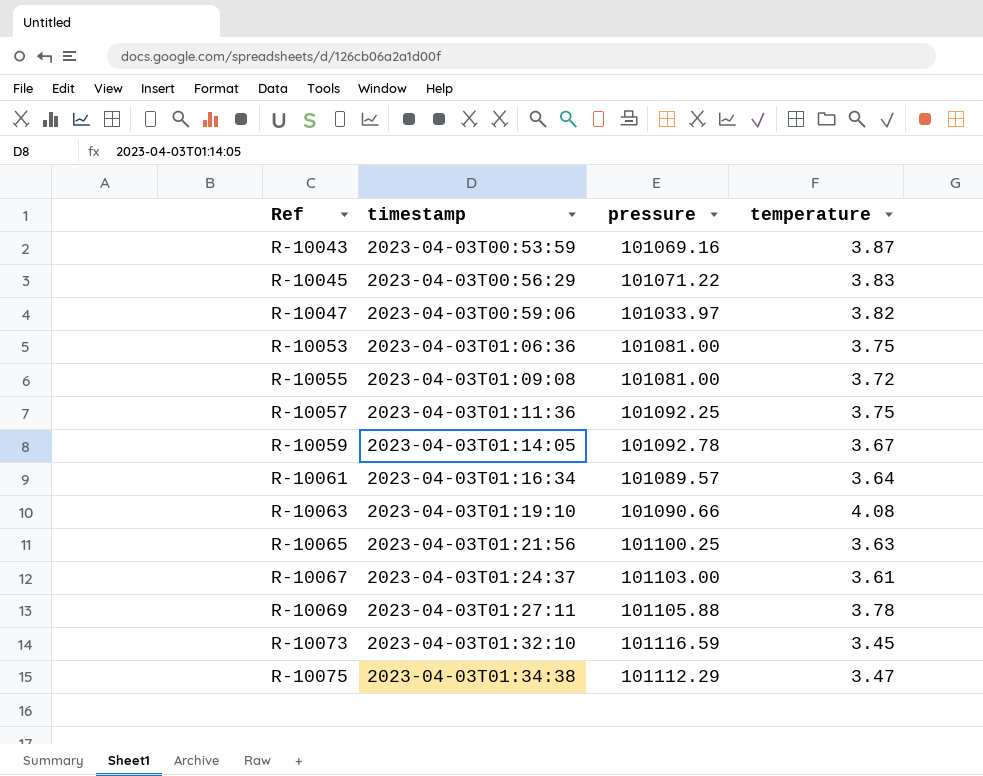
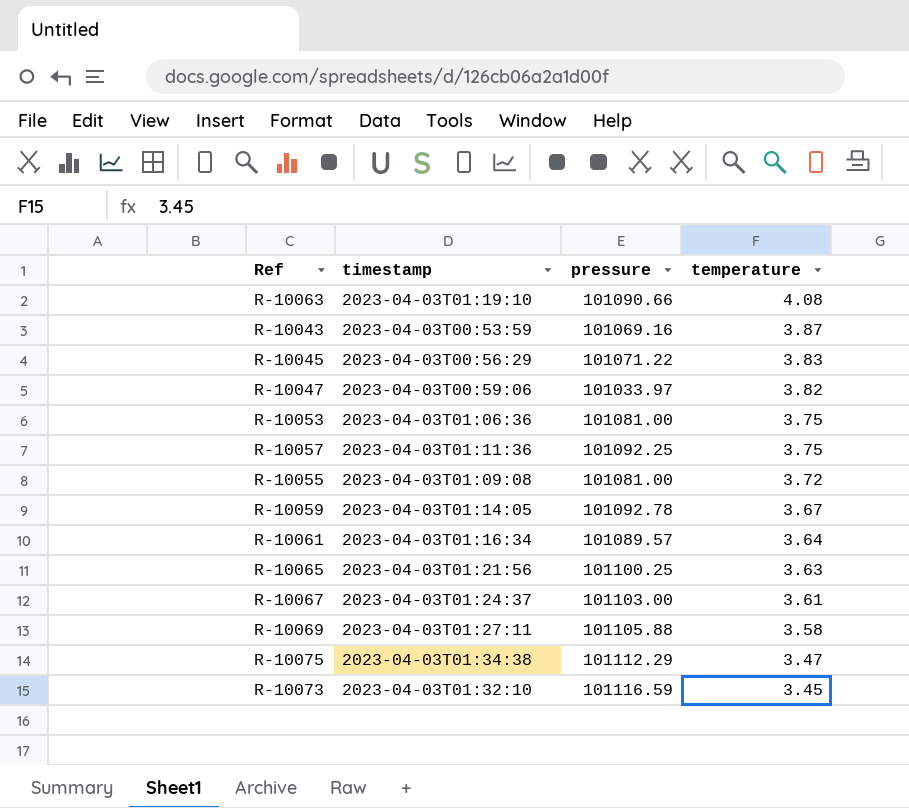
row order: Ref ascending -> temperature descending
R-10069 | temperature: 3.78 -> 3.58

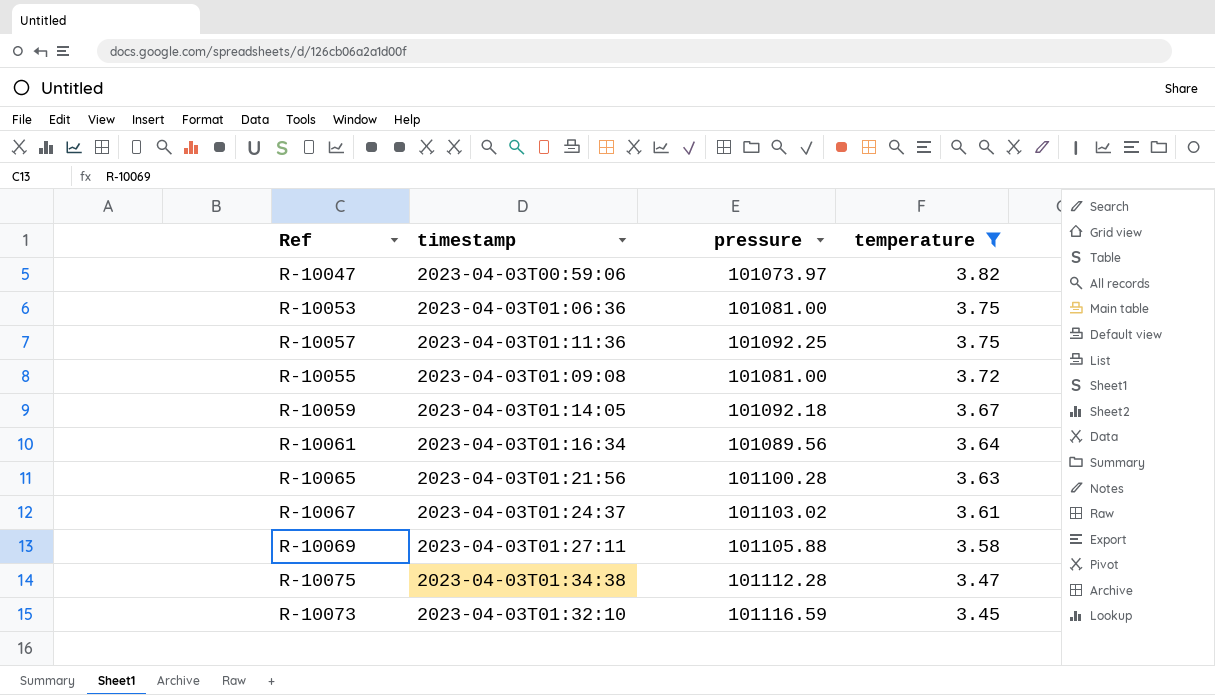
filter: none -> temperature <= 3.82
R-10047 | pressure: 101033.97 -> 101073.97
R-10059 | pressure: 101092.78 -> 101092.18
R-10061 | pressure: 101089.57 -> 101089.56
R-10065 | pressure: 101100.25 -> 101100.28
R-10067 | pressure: 101103.00 -> 101103.02
R-10075 | pressure: 101112.29 -> 101112.28

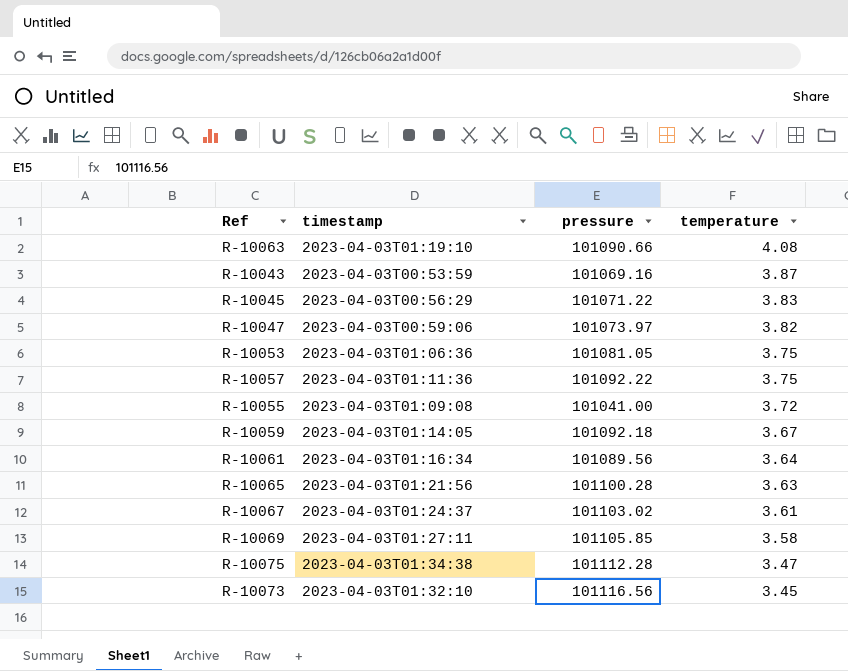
filter: temperature <= 3.82 -> none
R-10053 | pressure: 101081.00 -> 101081.05
R-10057 | pressure: 101092.25 -> 101092.22
R-10055 | pressure: 101081.00 -> 101041.00
R-10069 | pressure: 101105.88 -> 101105.85
R-10073 | pressure: 101116.59 -> 101116.56

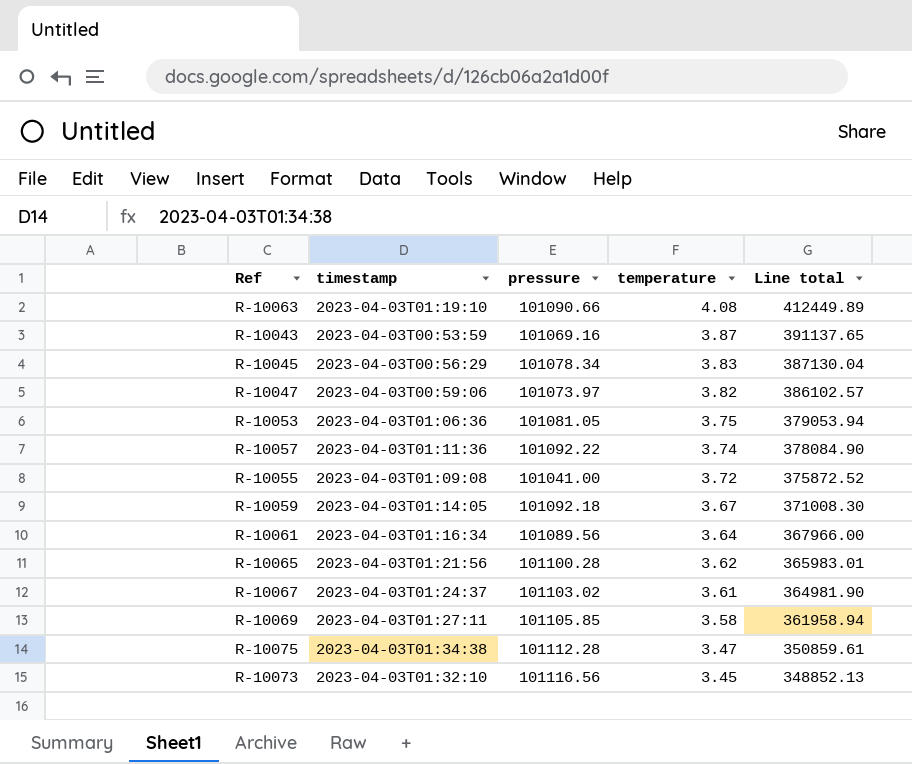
column Line total | formula: none -> [pressure] * [temperature]
R-10045 | pressure: 101071.22 -> 101078.34
R-10057 | temperature: 3.75 -> 3.74
R-10065 | temperature: 3.63 -> 3.62

